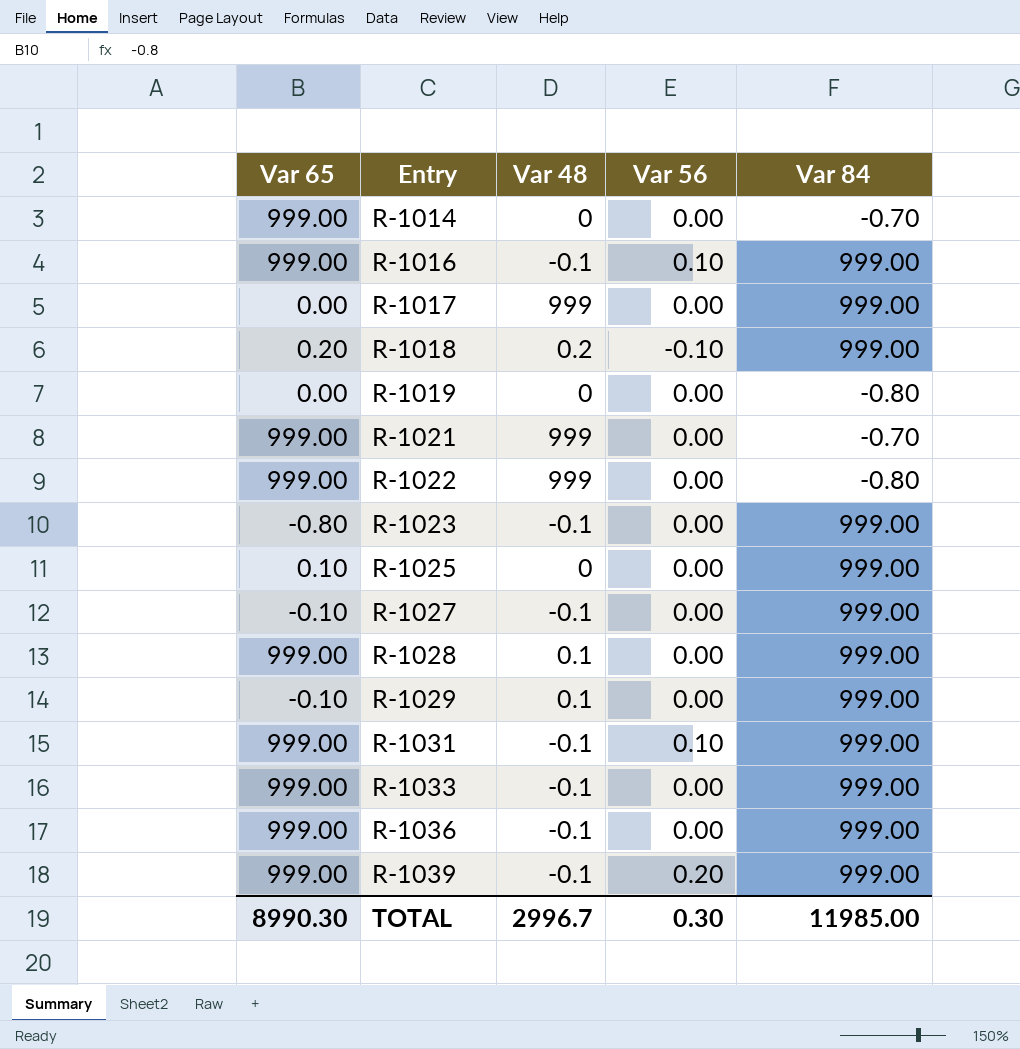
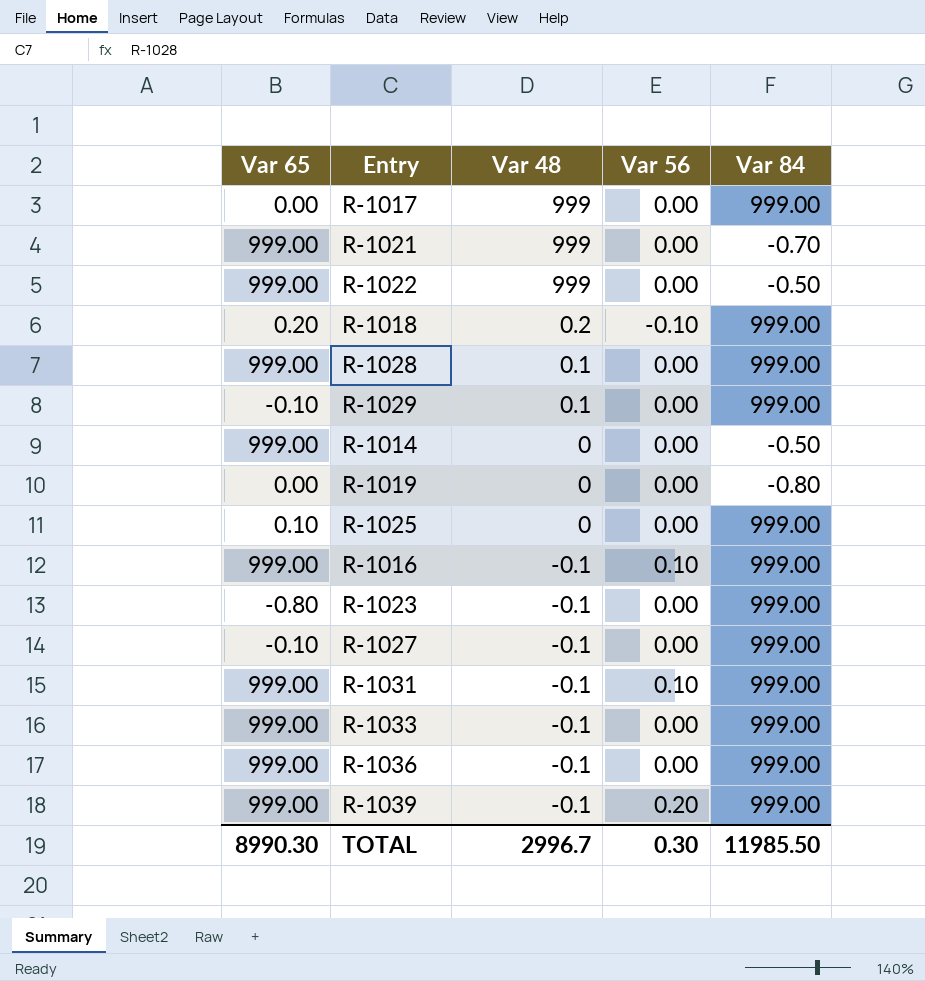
row order: Entry ascending -> Var 48 descending
R-1022 | Var 84: -0.80 -> -0.50
R-1014 | Var 84: -0.70 -> -0.50
TOTAL | Var 84: 11985.00 -> 11985.50

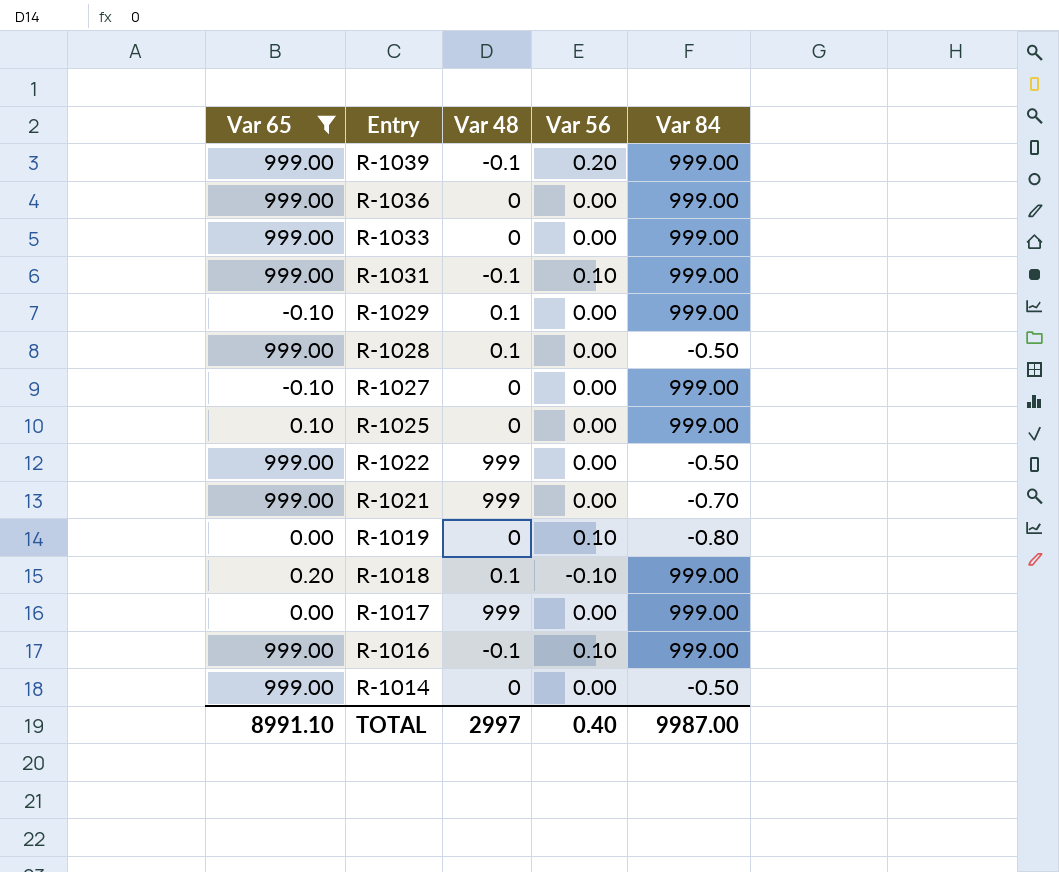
filter: none -> Var 65 != -0.80
row order: Var 48 descending -> Entry descending
R-1036 | Var 48: -0.1 -> 0
R-1033 | Var 48: -0.1 -> 0
R-1028 | Var 84: 999.00 -> -0.50
R-1027 | Var 48: -0.1 -> 0
R-1019 | Var 56: 0.00 -> 0.10
R-1018 | Var 48: 0.2 -> 0.1
TOTAL | Var 65: 8990.30 -> 8991.10
TOTAL | Var 48: 2996.7 -> 2997
TOTAL | Var 56: 0.30 -> 0.40
TOTAL | Var 84: 11985.50 -> 9987.00

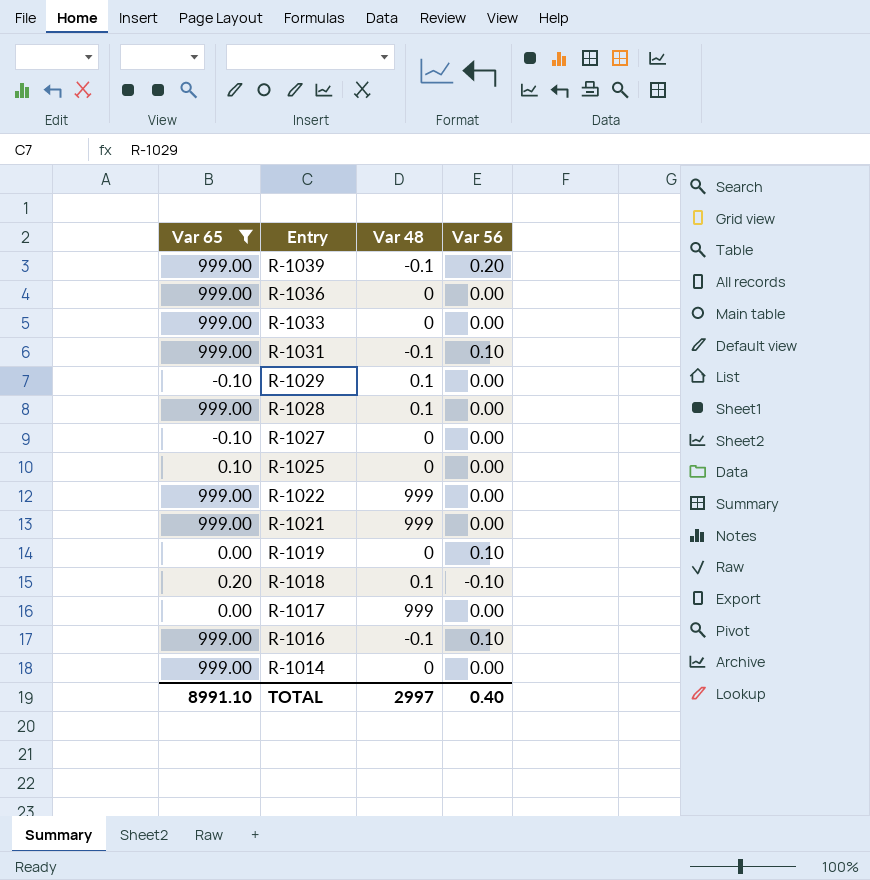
column Var 84 | position: 5 -> none

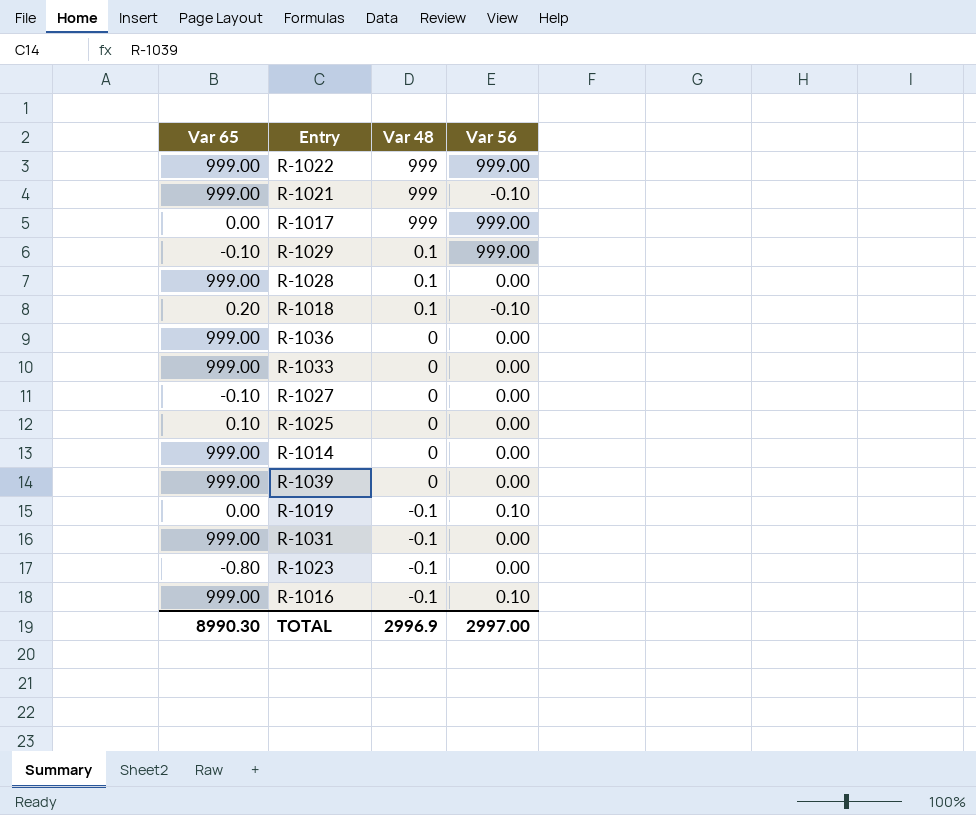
filter: Var 65 != -0.80 -> none
row order: Entry descending -> Var 48 descending
R-1022 | Var 56: 0.00 -> 999.00
R-1021 | Var 56: 0.00 -> -0.10
R-1017 | Var 56: 0.00 -> 999.00
R-1029 | Var 56: 0.00 -> 999.00
R-1039 | Var 48: -0.1 -> 0
R-1039 | Var 56: 0.20 -> 0.00
R-1019 | Var 48: 0 -> -0.1
R-1031 | Var 56: 0.10 -> 0.00
TOTAL | Var 65: 8991.10 -> 8990.30
TOTAL | Var 48: 2997 -> 2996.9
TOTAL | Var 56: 0.40 -> 2997.00

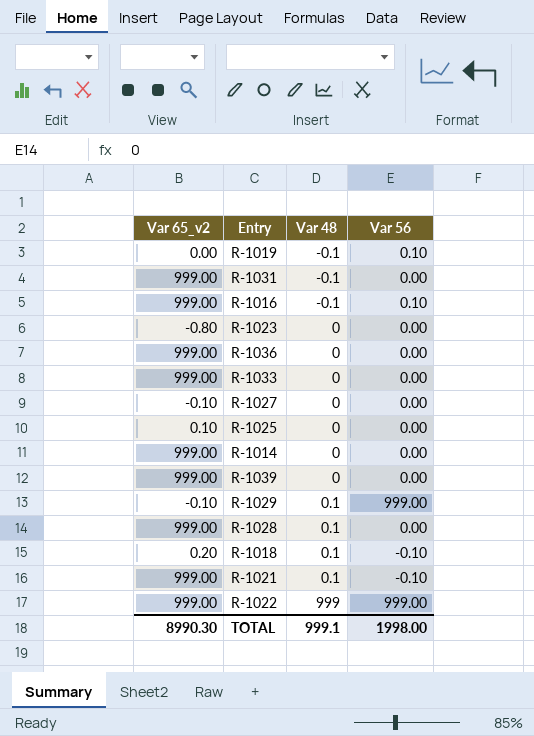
row order: Var 48 descending -> Var 48 ascending
column name: Var 65 -> Var 65_v2
row R-1017: 0.00 | 999 | 999.00 -> none
R-1023 | Var 48: -0.1 -> 0
R-1021 | Var 48: 999 -> 0.1
TOTAL | Var 48: 2996.9 -> 999.1
TOTAL | Var 56: 2997.00 -> 1998.00

